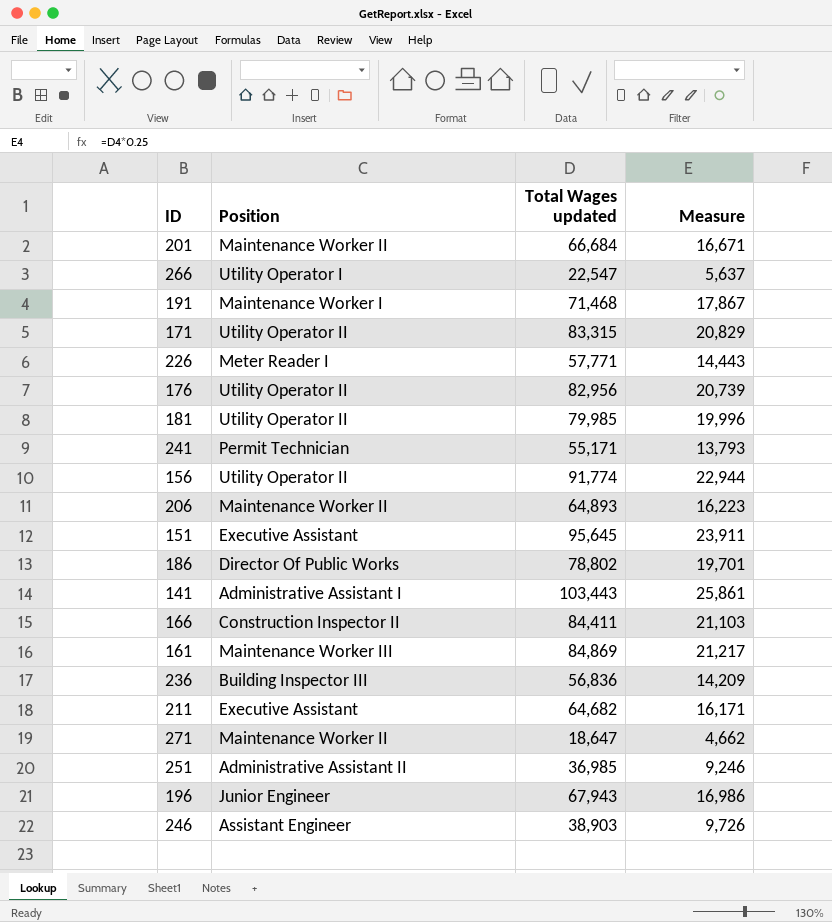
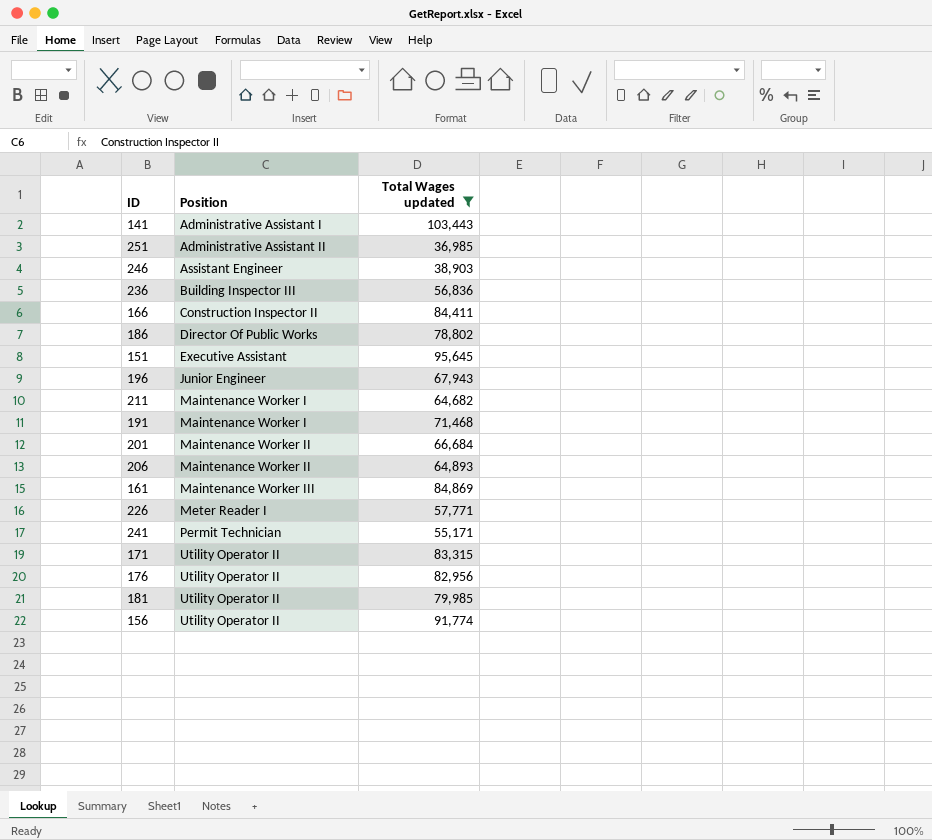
filter: none -> Total Wages updated >= 36,985
row order: none -> Position ascending
column Measure | formula: [Total Wages updated] * 0.25 -> none
211 | Position: Executive Assistant -> Maintenance Worker I

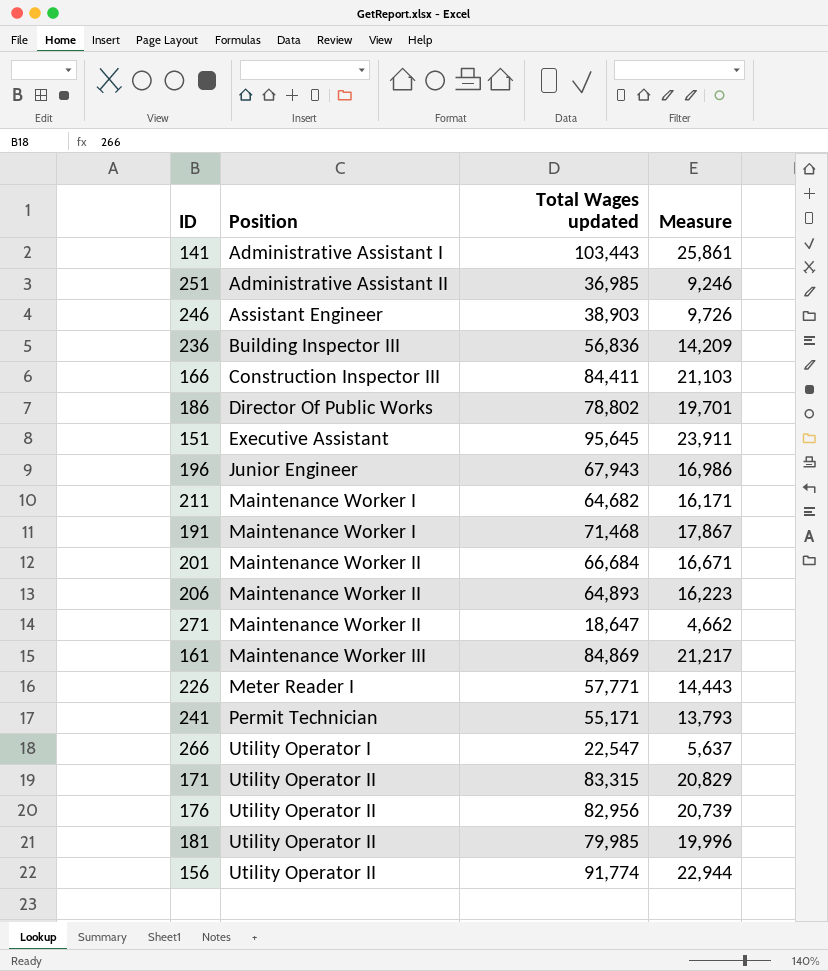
filter: Total Wages updated >= 36,985 -> none
column Measure | formula: none -> [Total Wages updated] * 0.25
166 | Position: Construction Inspector II -> Construction Inspector III

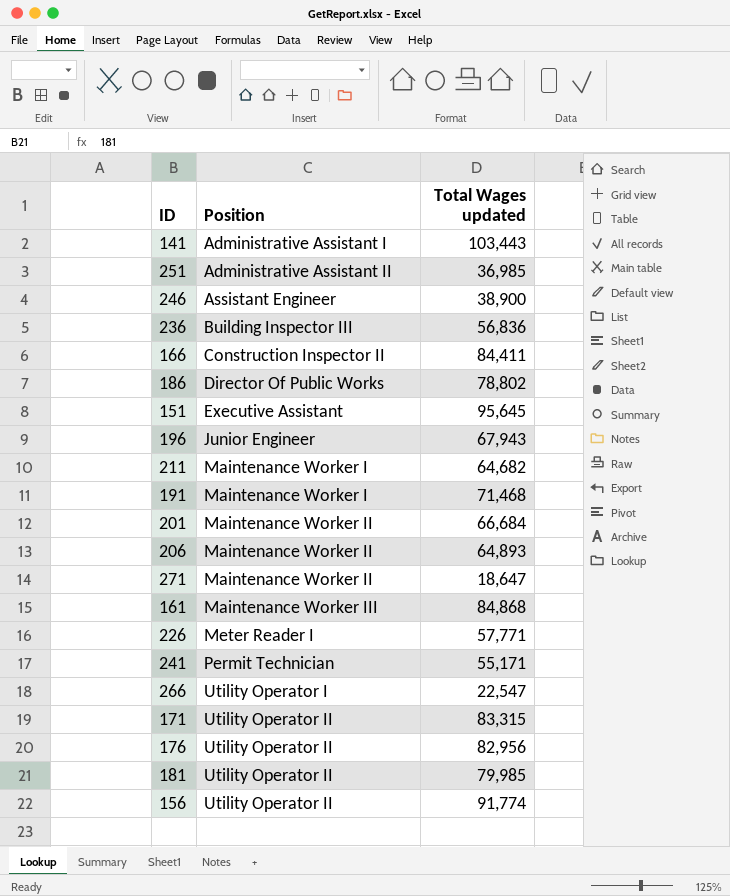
column Measure | formula: [Total Wages updated] * 0.25 -> none
246 | Total Wages updated: 38,903 -> 38,900
166 | Position: Construction Inspector III -> Construction Inspector II
161 | Total Wages updated: 84,869 -> 84,868

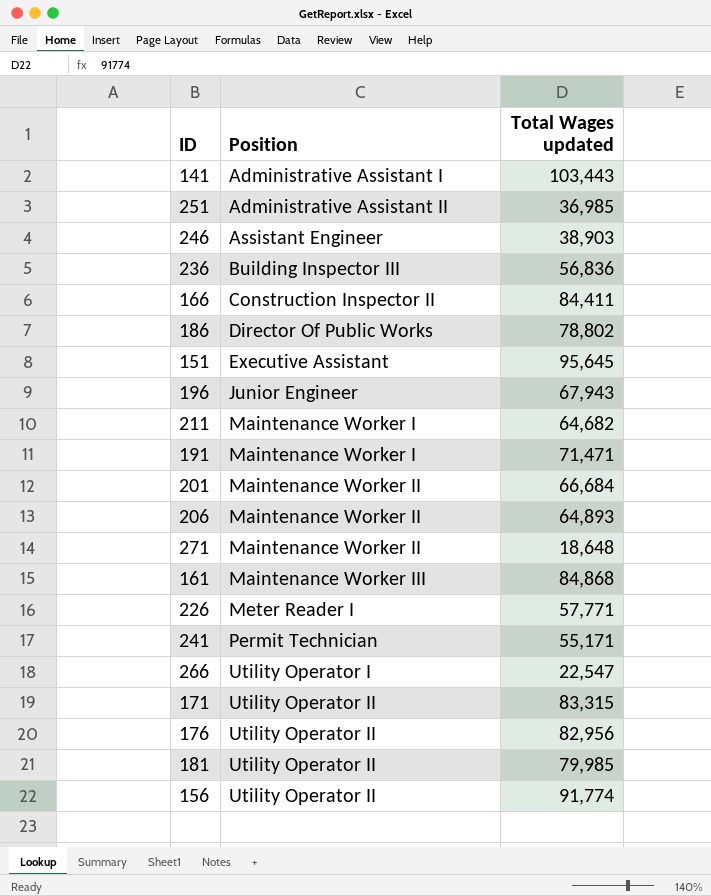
246 | Total Wages updated: 38,900 -> 38,903
191 | Total Wages updated: 71,468 -> 71,471
271 | Total Wages updated: 18,647 -> 18,648

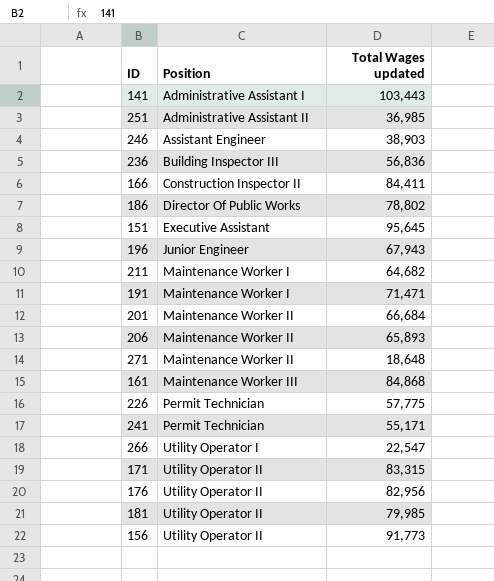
206 | Total Wages updated: 64,893 -> 65,893
226 | Position: Meter Reader I -> Permit Technician
226 | Total Wages updated: 57,771 -> 57,775
156 | Total Wages updated: 91,774 -> 91,773

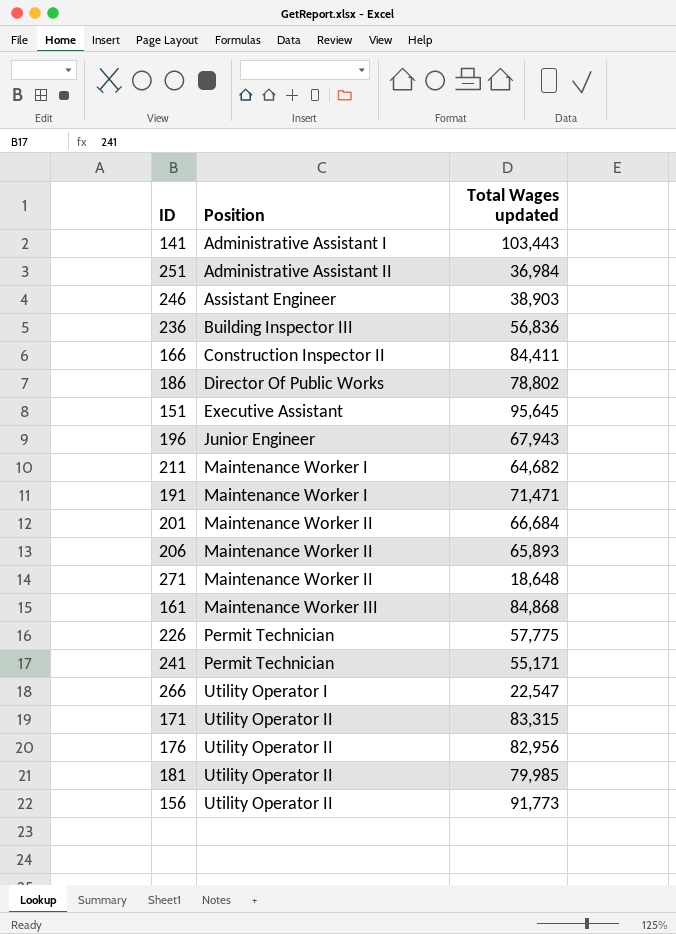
251 | Total Wages updated: 36,985 -> 36,984

